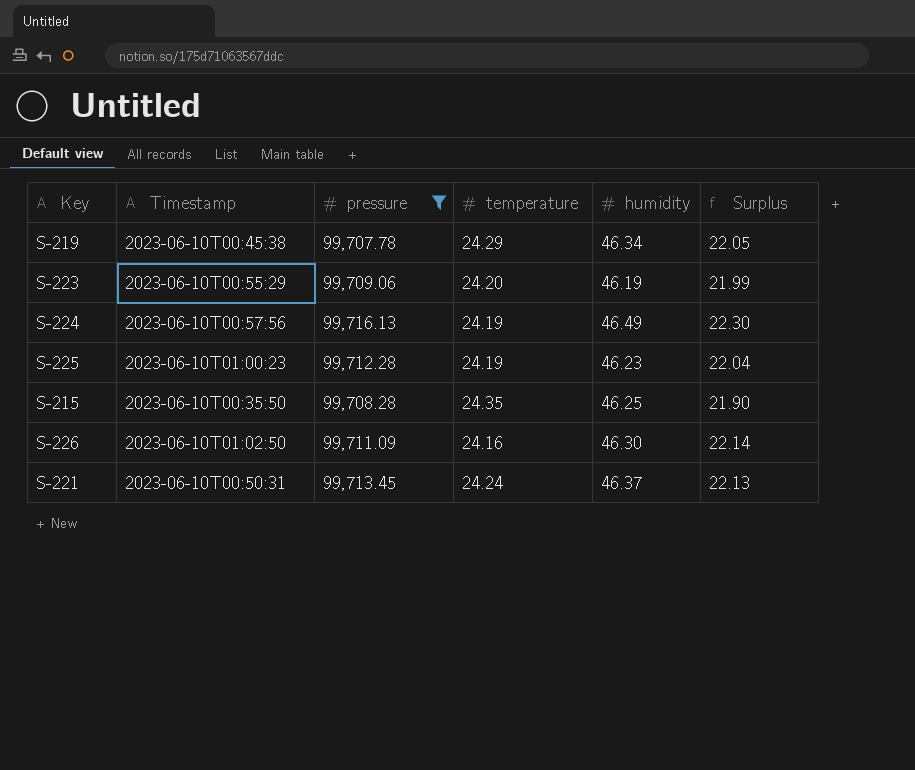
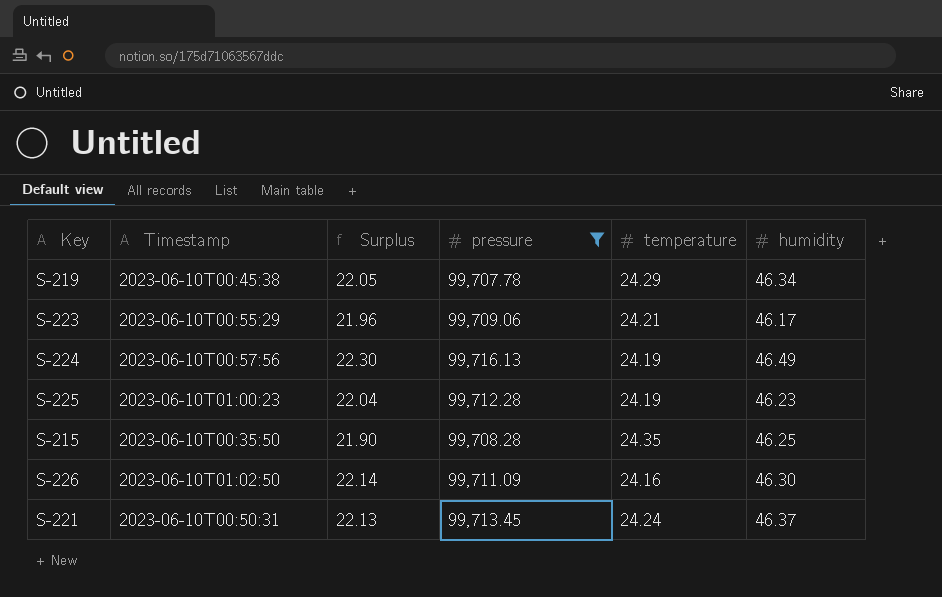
column Surplus | position: 6 -> 3
S-223 | Surplus: 21.99 -> 21.96
S-223 | temperature: 24.20 -> 24.21
S-223 | humidity: 46.19 -> 46.17

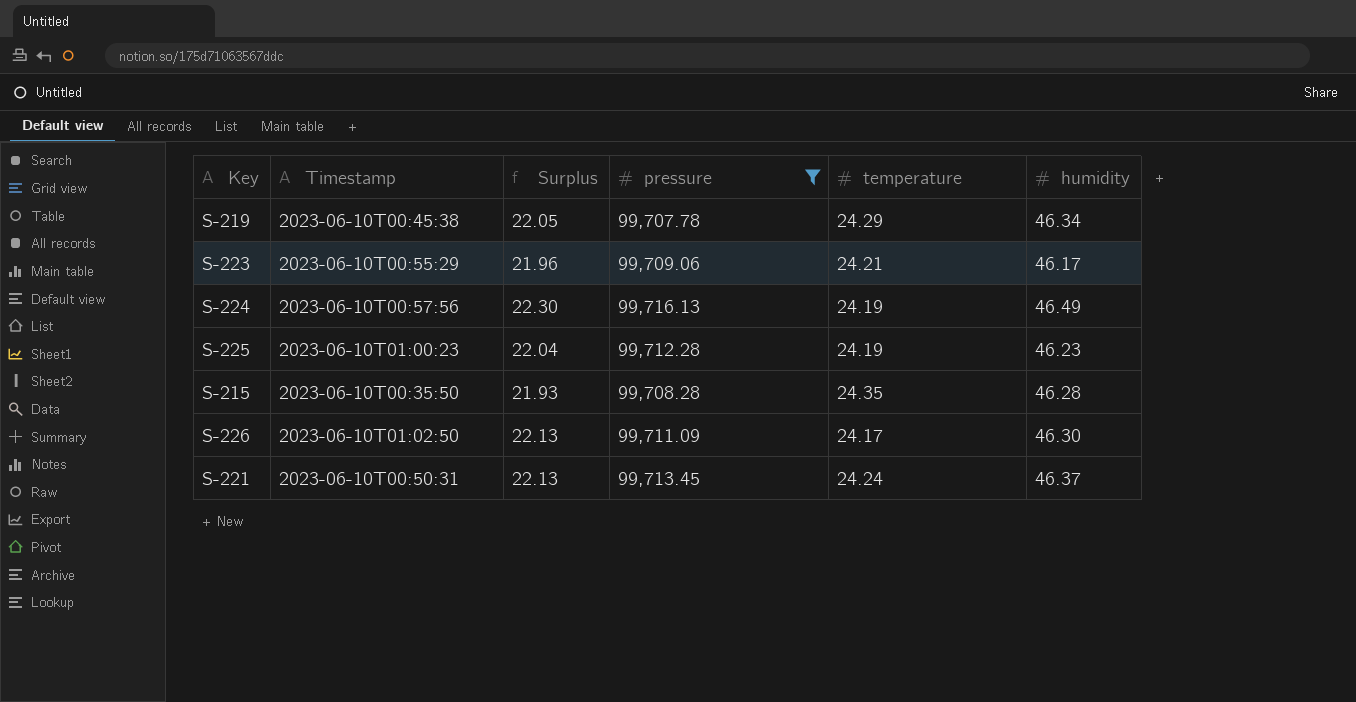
S-215 | Surplus: 21.90 -> 21.93
S-215 | humidity: 46.25 -> 46.28
S-226 | Surplus: 22.14 -> 22.13
S-226 | temperature: 24.16 -> 24.17

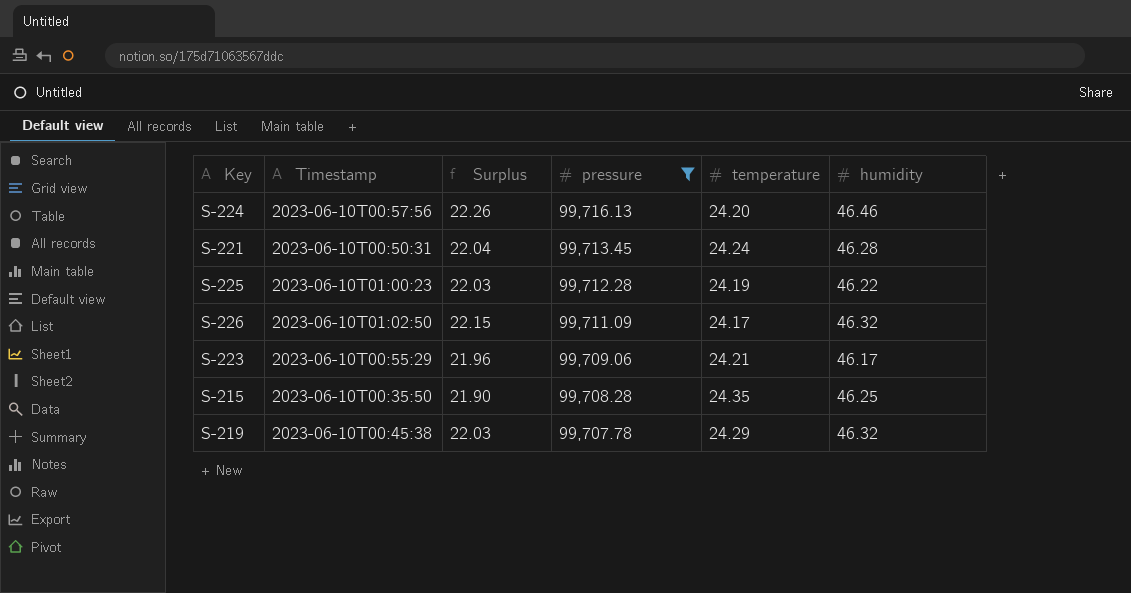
row order: none -> pressure descending
S-224 | Surplus: 22.30 -> 22.26
S-224 | temperature: 24.19 -> 24.20
S-224 | humidity: 46.49 -> 46.46
S-221 | Surplus: 22.13 -> 22.04
S-221 | humidity: 46.37 -> 46.28
S-225 | Surplus: 22.04 -> 22.03
S-225 | humidity: 46.23 -> 46.22
S-226 | Surplus: 22.13 -> 22.15
S-226 | humidity: 46.30 -> 46.32
S-215 | Surplus: 21.93 -> 21.90
S-215 | humidity: 46.28 -> 46.25
S-219 | Surplus: 22.05 -> 22.03
S-219 | humidity: 46.34 -> 46.32

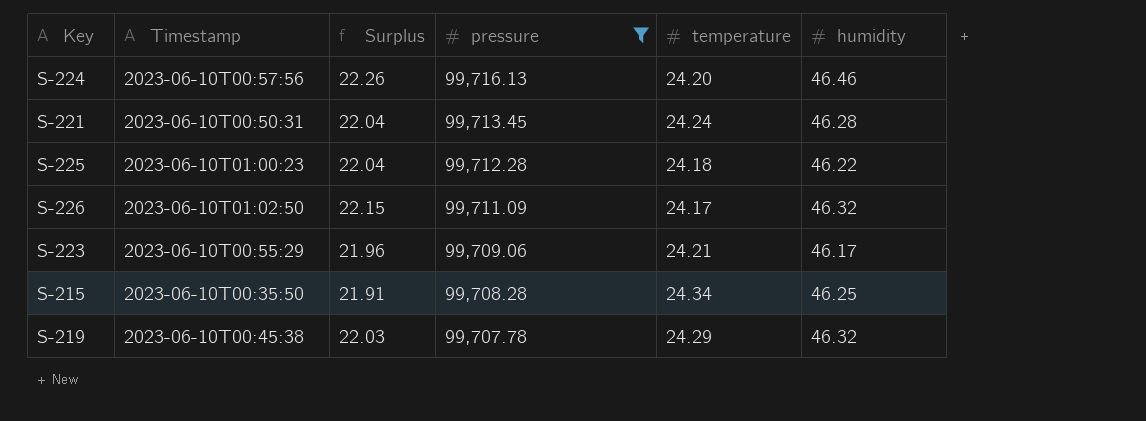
S-225 | Surplus: 22.03 -> 22.04
S-225 | temperature: 24.19 -> 24.18
S-215 | Surplus: 21.90 -> 21.91
S-215 | temperature: 24.35 -> 24.34

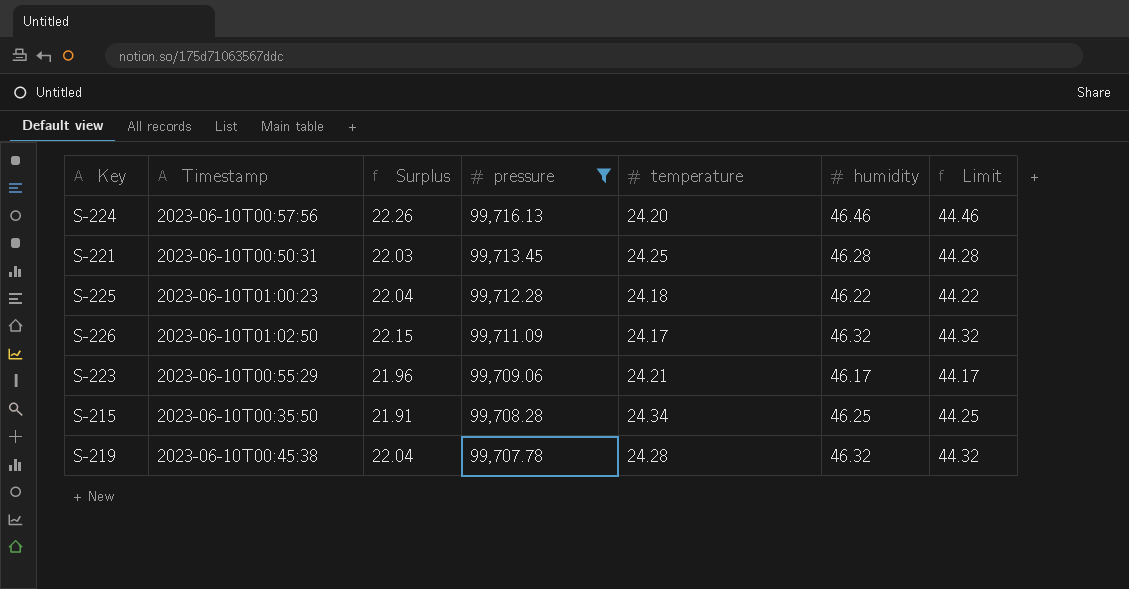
column Limit | formula: none -> [humidity] - 2
S-221 | Surplus: 22.04 -> 22.03
S-221 | temperature: 24.24 -> 24.25
S-219 | Surplus: 22.03 -> 22.04
S-219 | temperature: 24.29 -> 24.28

